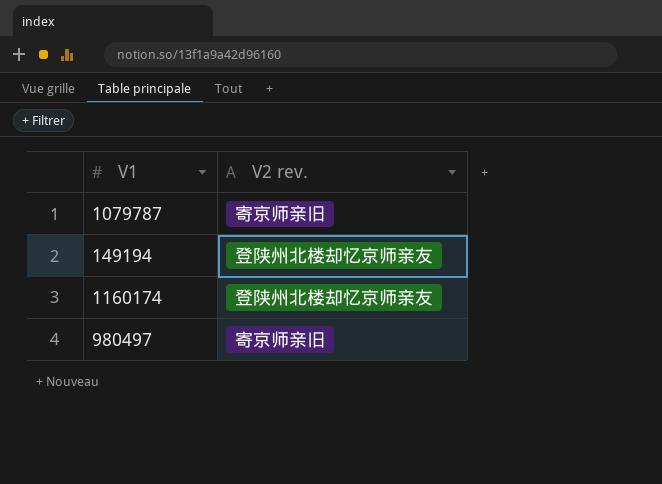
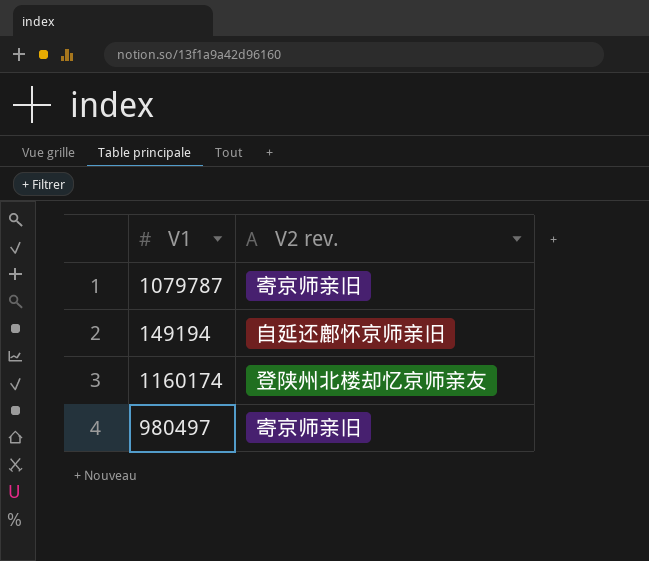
149194 | V2 rev.: 登陕州北楼却忆京师亲友 -> 自延还鄜怀京师亲旧

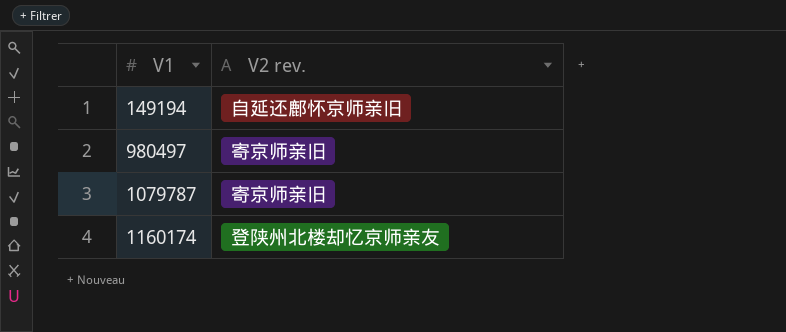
row order: none -> V1 ascending

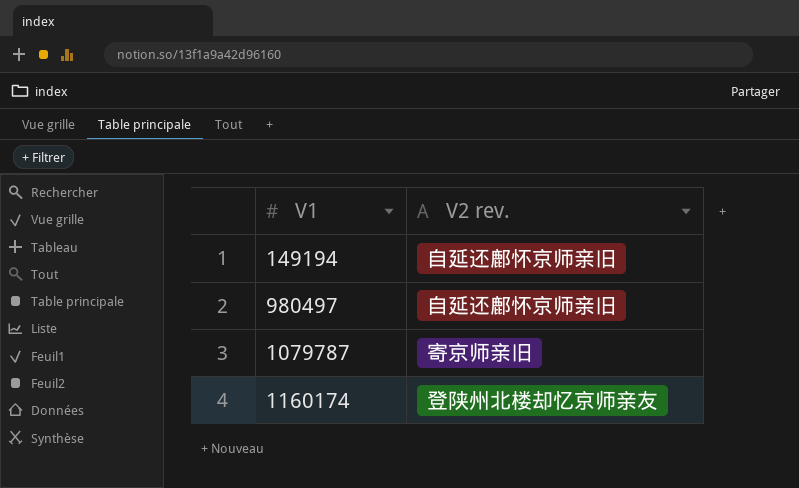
980497 | V2 rev.: 寄京师亲旧 -> 自延还鄜怀京师亲旧

